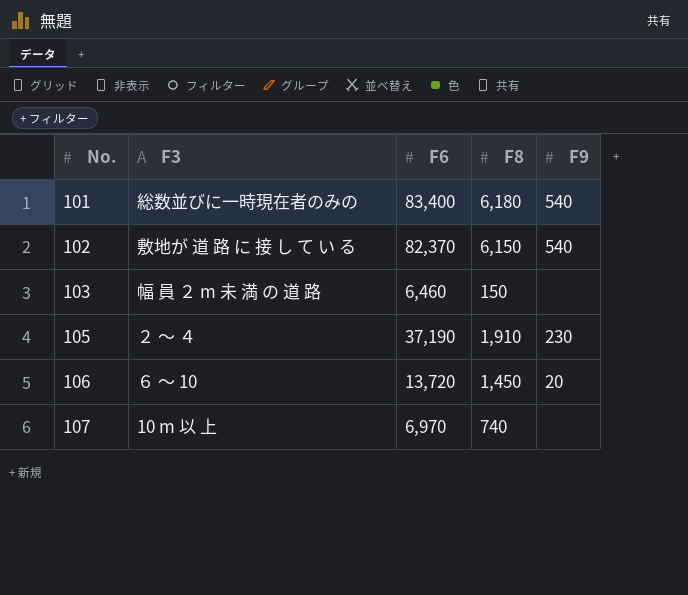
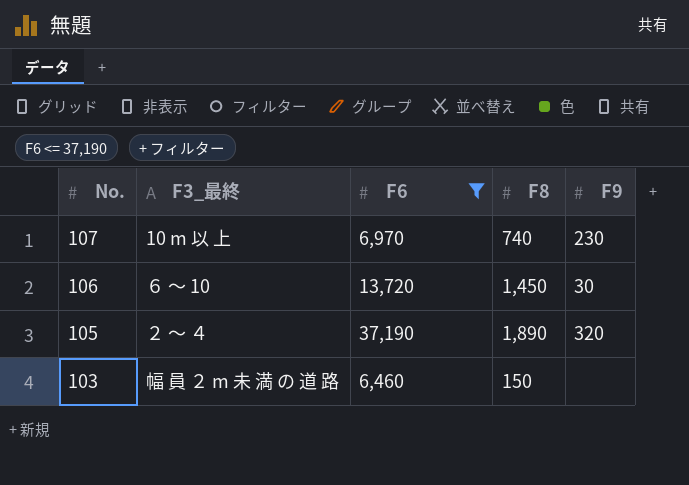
filter: none -> F6 <= 37,190
row order: No. ascending -> No. descending
column name: F3 -> F3_最終
107 | F9: none -> 230
106 | F9: 20 -> 30
105 | F8: 1,910 -> 1,890
105 | F9: 230 -> 320

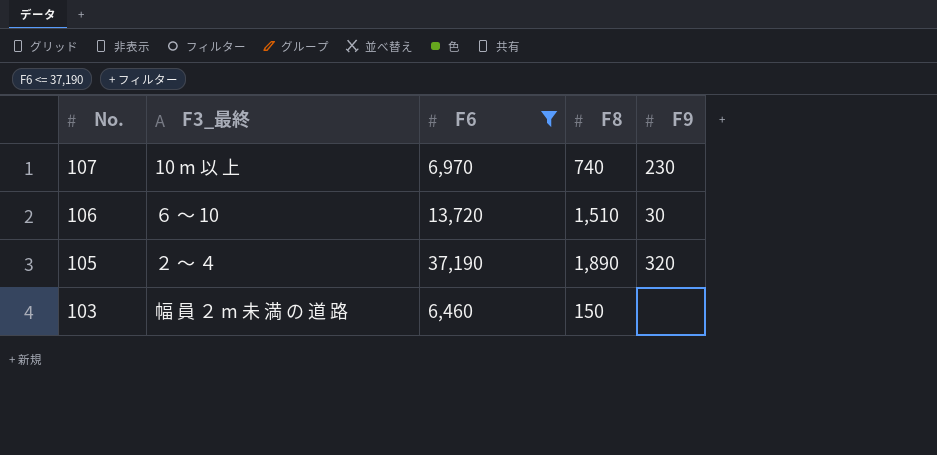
106 | F8: 1,450 -> 1,510

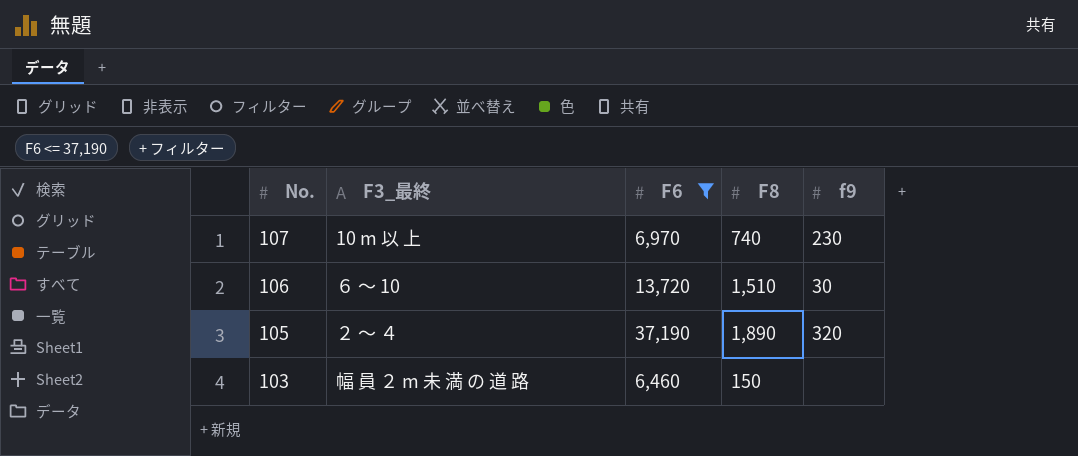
column name: F9 -> f9

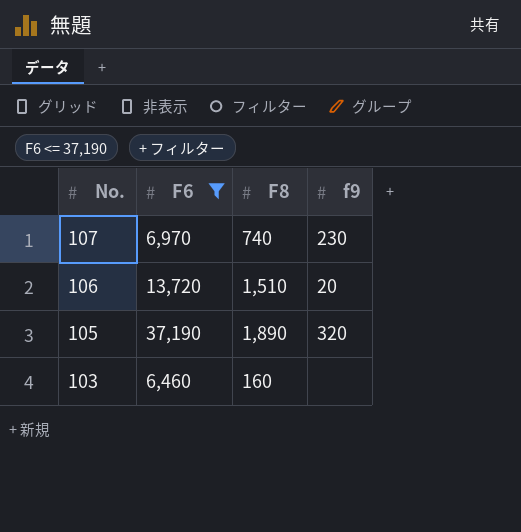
column F3_最終 | position: 2 -> none
106 | f9: 30 -> 20
103 | F8: 150 -> 160

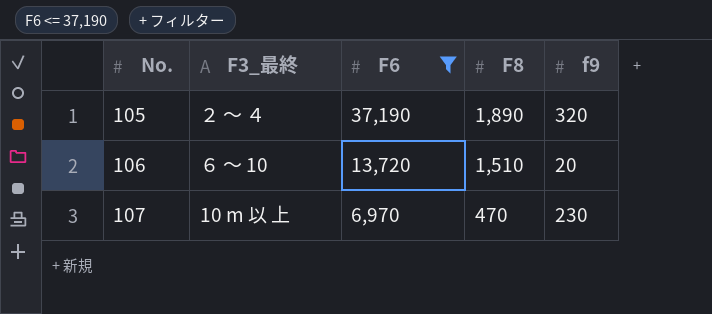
row order: No. descending -> No. ascending
column F3_最終 | position: none -> 2
row 103: 6,460 | 160 | none -> none
107 | F8: 740 -> 470

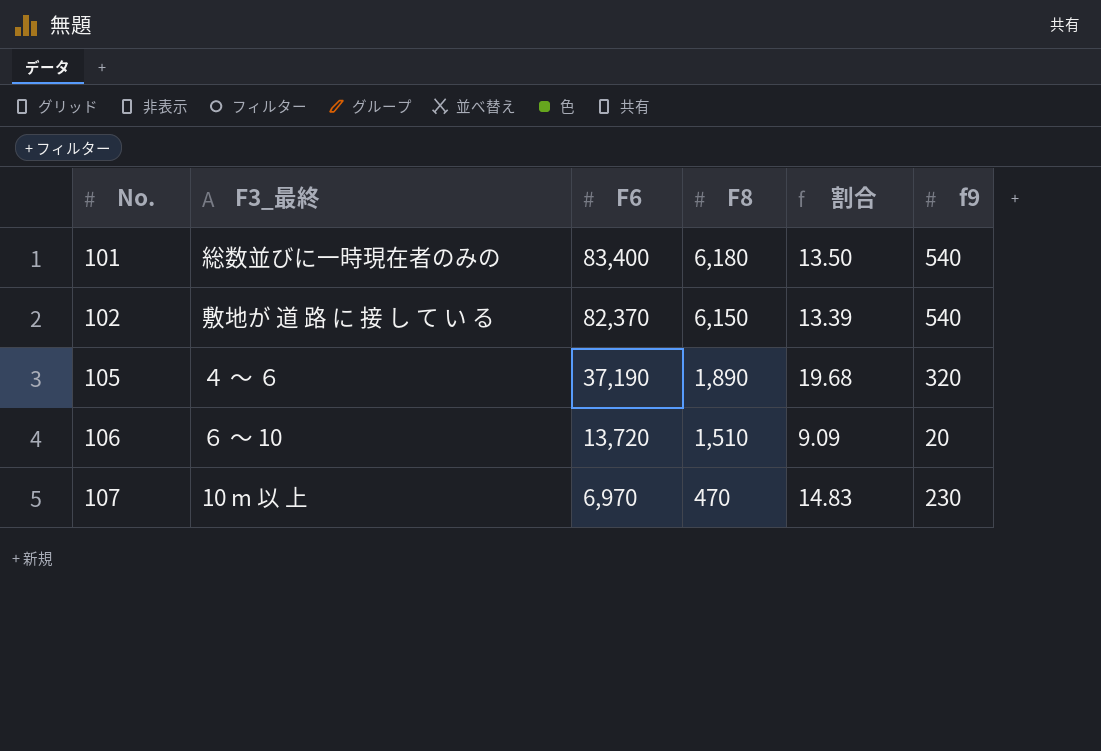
filter: F6 <= 37,190 -> none
column 割合 | formula: none -> [F6] / [F8]
105 | F3_最終: ２ ～ ４ -> ４ ～ ６

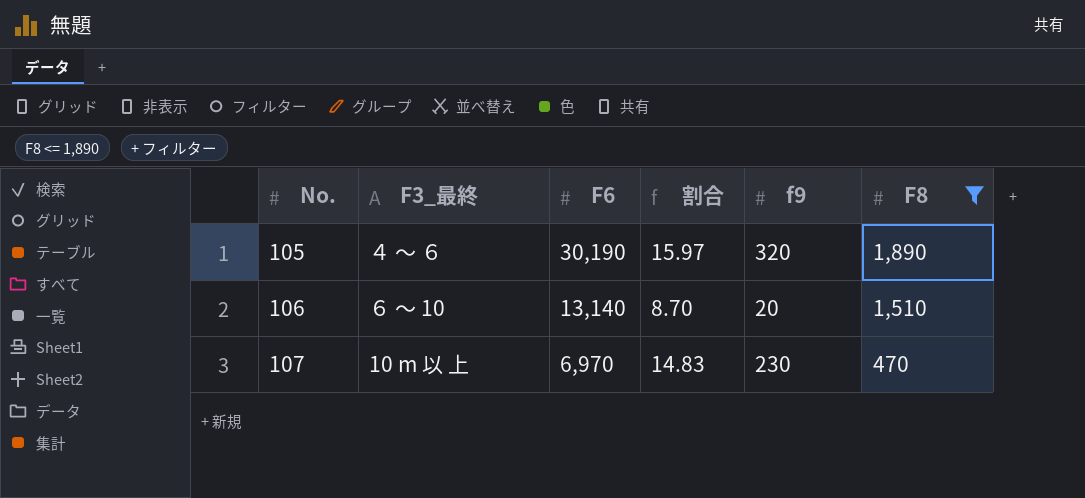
filter: none -> F8 <= 1,890
column F8 | position: 4 -> 6
105 | F6: 37,190 -> 30,190
105 | 割合: 19.68 -> 15.97
106 | F6: 13,720 -> 13,140
106 | 割合: 9.09 -> 8.70

